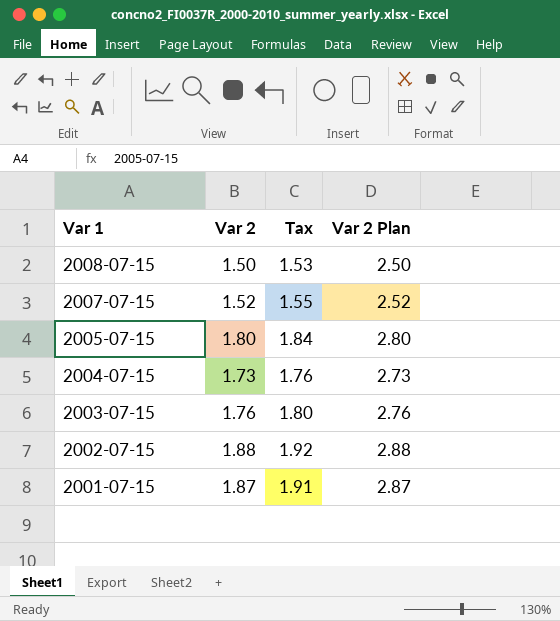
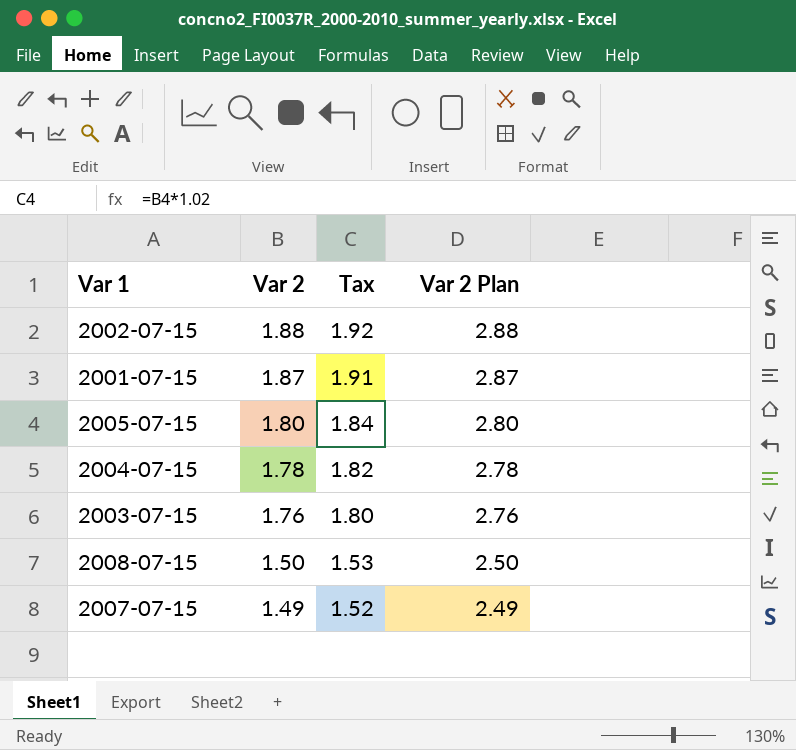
row order: Var 1 descending -> Var 2 descending
2004-07-15 | Var 2: 1.73 -> 1.78
2004-07-15 | Tax: 1.76 -> 1.82
2004-07-15 | Var 2 Plan: 2.73 -> 2.78
2007-07-15 | Var 2: 1.52 -> 1.49
2007-07-15 | Tax: 1.55 -> 1.52
2007-07-15 | Var 2 Plan: 2.52 -> 2.49

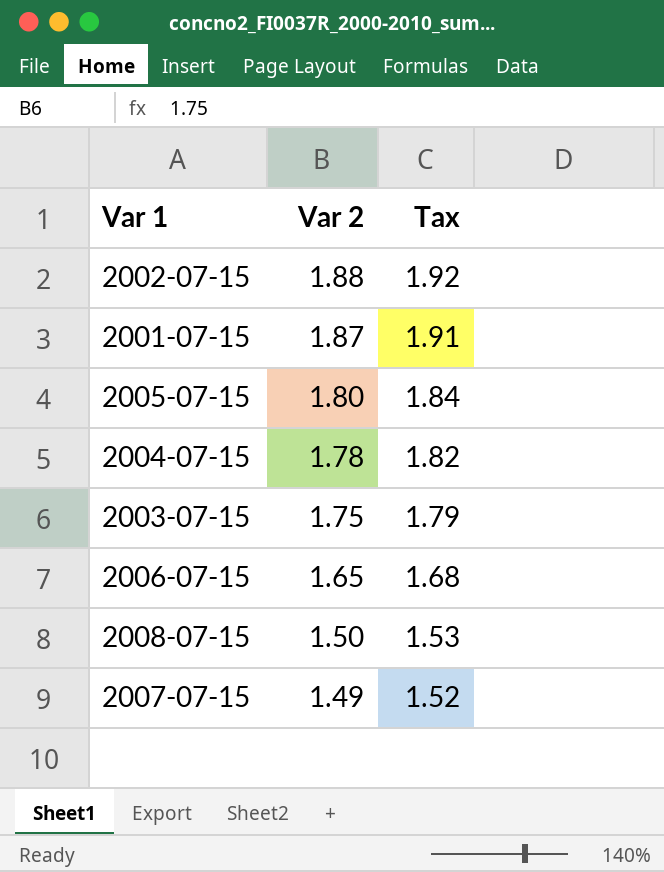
column Var 2 Plan | formula: [Var 2] + 1 -> none
2003-07-15 | Var 2: 1.76 -> 1.75
2003-07-15 | Tax: 1.80 -> 1.79
row 2006-07-15: none -> 1.65 | 1.68

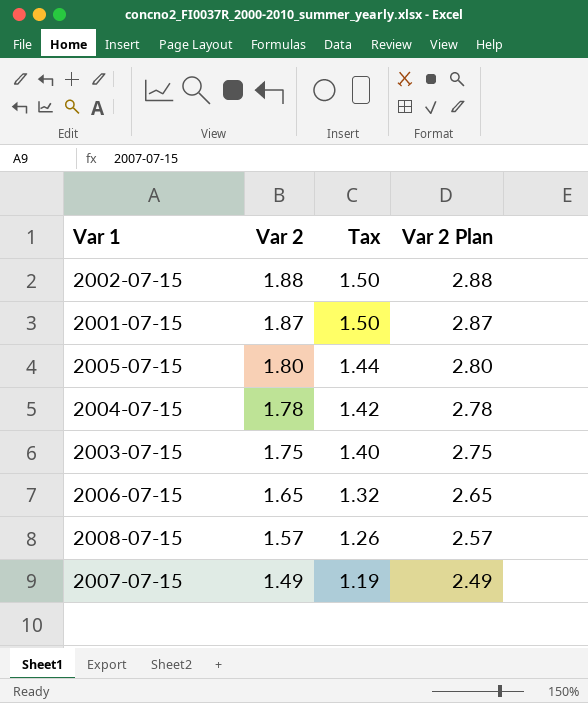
column Tax | formula: [Var 2] * 1.02 -> [Var 2] * 0.8
column Var 2 Plan | formula: none -> [Var 2] + 1
2008-07-15 | Var 2: 1.50 -> 1.57

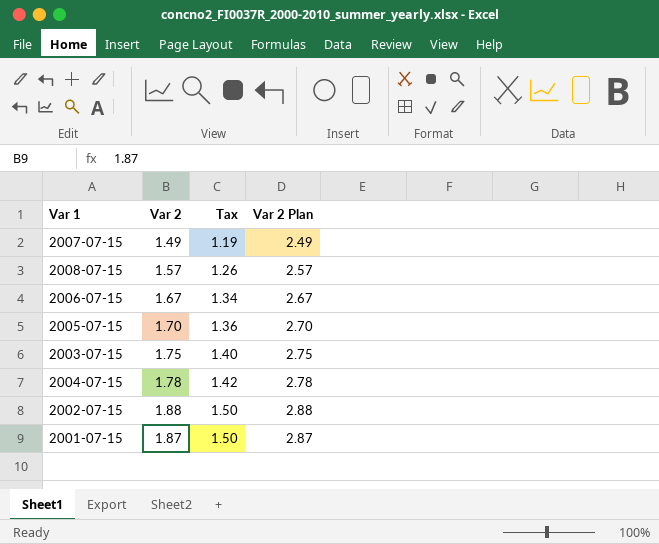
row order: Var 2 descending -> Tax ascending
2006-07-15 | Var 2: 1.65 -> 1.67
2006-07-15 | Tax: 1.32 -> 1.34
2006-07-15 | Var 2 Plan: 2.65 -> 2.67
2005-07-15 | Var 2: 1.80 -> 1.70
2005-07-15 | Tax: 1.44 -> 1.36
2005-07-15 | Var 2 Plan: 2.80 -> 2.70

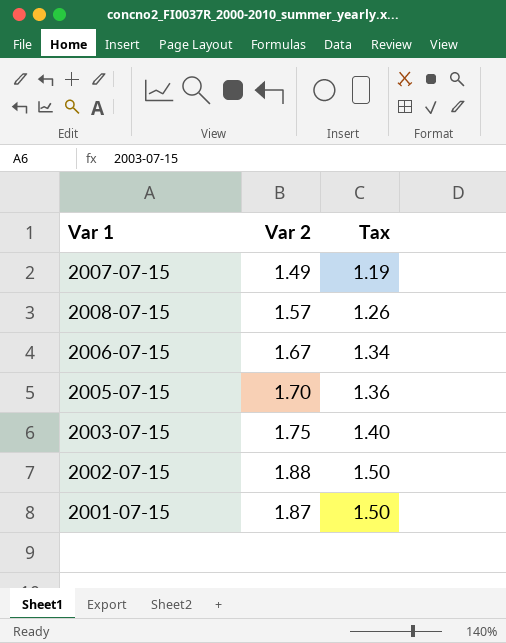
column Var 2 Plan | formula: [Var 2] + 1 -> none
row 2004-07-15: 1.78 | 1.42 | 2.78 -> none

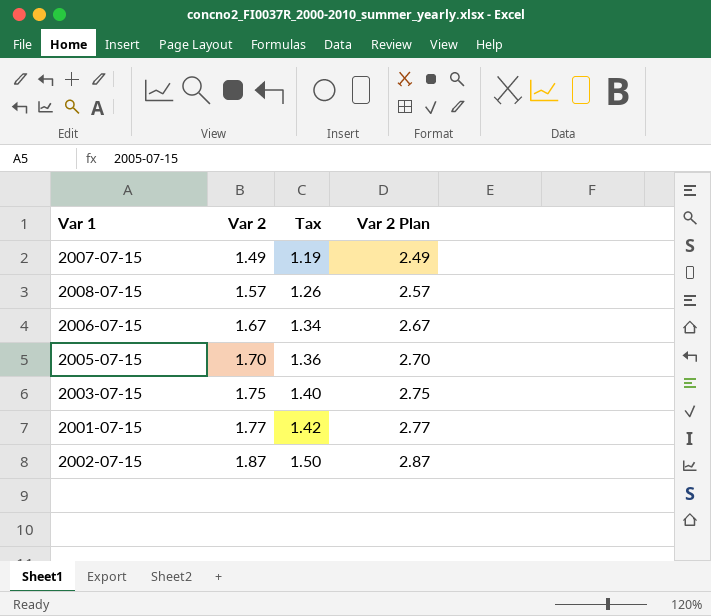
row order: Tax ascending -> Var 2 ascending
column Var 2 Plan | formula: none -> [Var 2] + 1
2001-07-15 | Var 2: 1.87 -> 1.77
2001-07-15 | Tax: 1.50 -> 1.42
2002-07-15 | Var 2: 1.88 -> 1.87

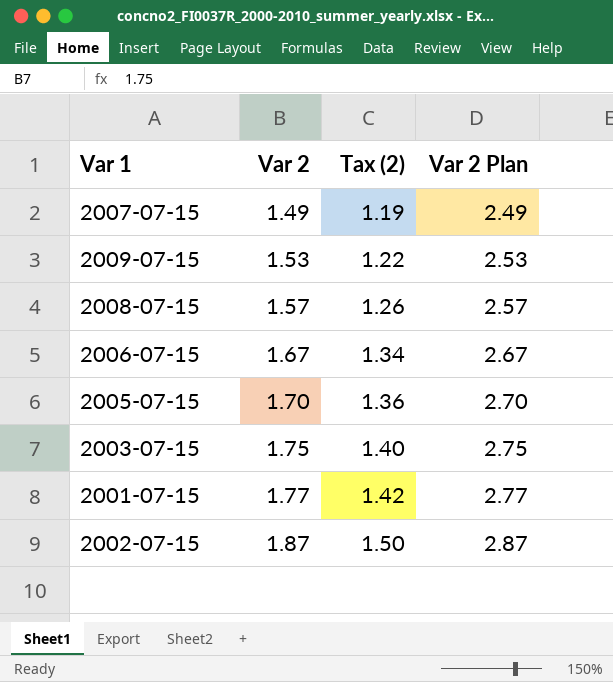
column name: Tax -> Tax (2)
row 2009-07-15: none -> 1.53 | 1.22 | 2.53

